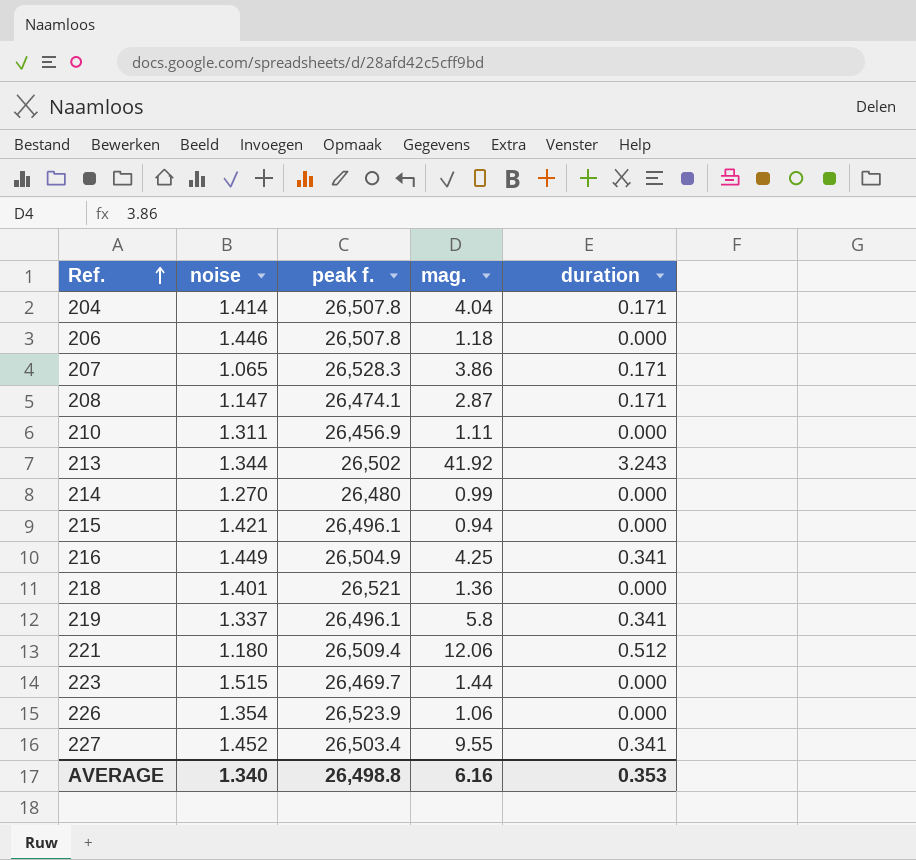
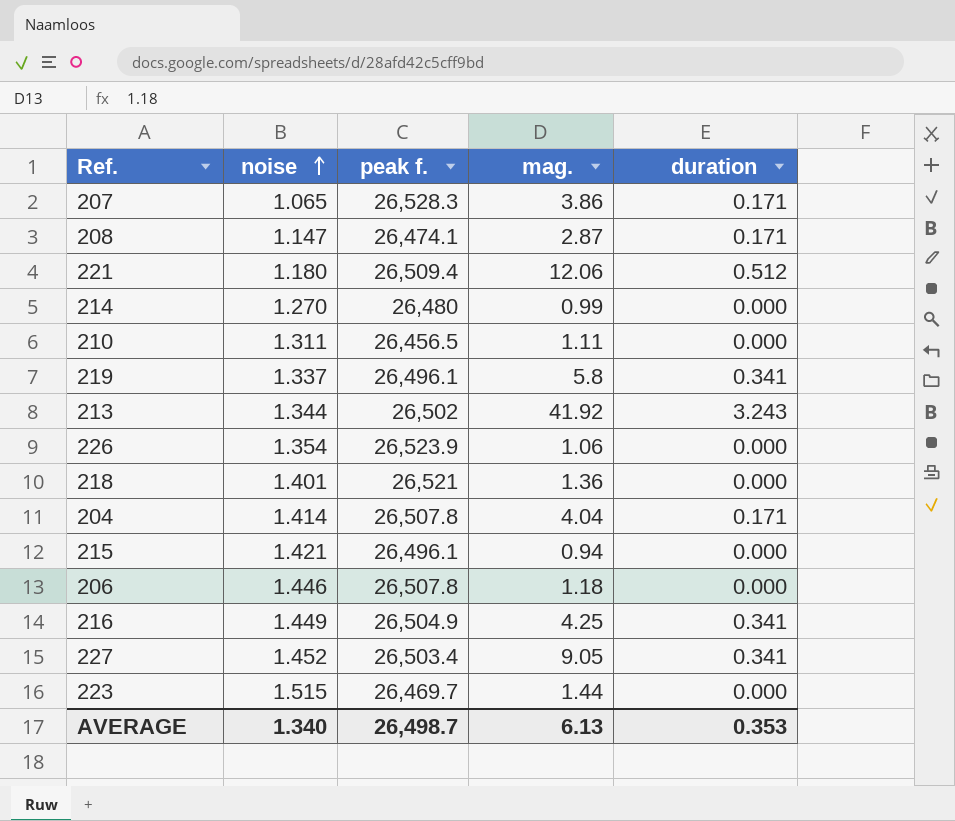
row order: Ref. ascending -> noise ascending
210 | peak f.: 26,456.9 -> 26,456.5
227 | mag.: 9.55 -> 9.05
AVERAGE | peak f.: 26,498.8 -> 26,498.7
AVERAGE | mag.: 6.16 -> 6.13

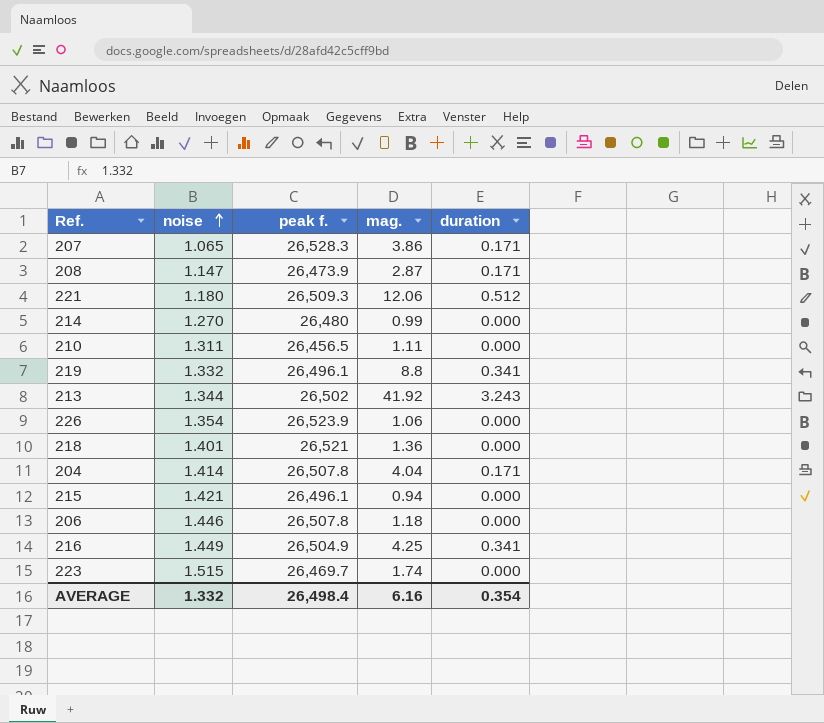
row 227: 1.452 | 26,503.4 | 9.05 | 0.341 -> none
208 | peak f.: 26,474.1 -> 26,473.9
221 | peak f.: 26,509.4 -> 26,509.3
219 | noise: 1.337 -> 1.332
219 | mag.: 5.8 -> 8.8
223 | mag.: 1.44 -> 1.74
AVERAGE | noise: 1.340 -> 1.332
AVERAGE | peak f.: 26,498.7 -> 26,498.4
AVERAGE | mag.: 6.13 -> 6.16
AVERAGE | duration: 0.353 -> 0.354

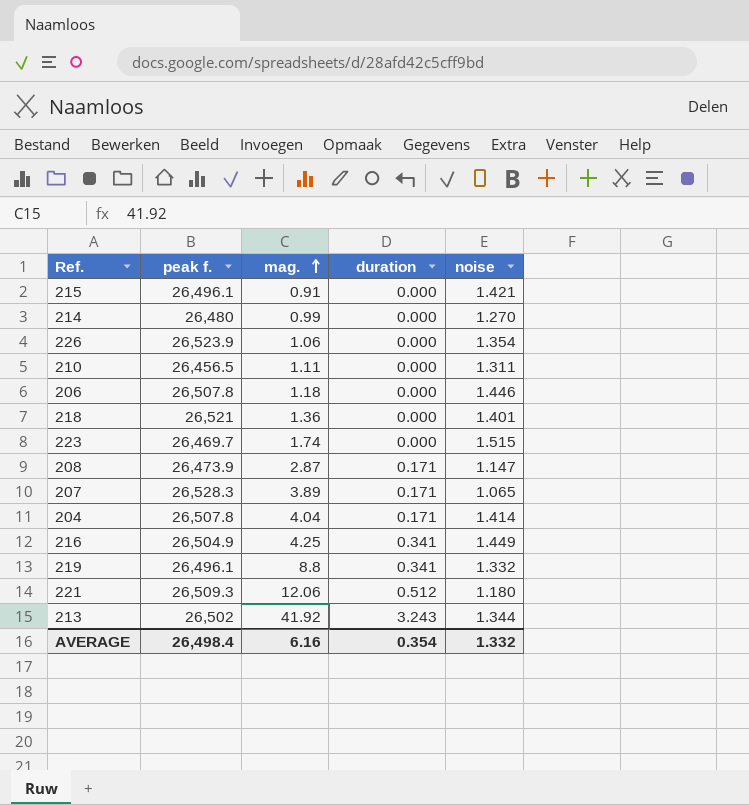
row order: noise ascending -> mag. ascending
column noise | position: 2 -> 5
215 | mag.: 0.94 -> 0.91
207 | mag.: 3.86 -> 3.89

